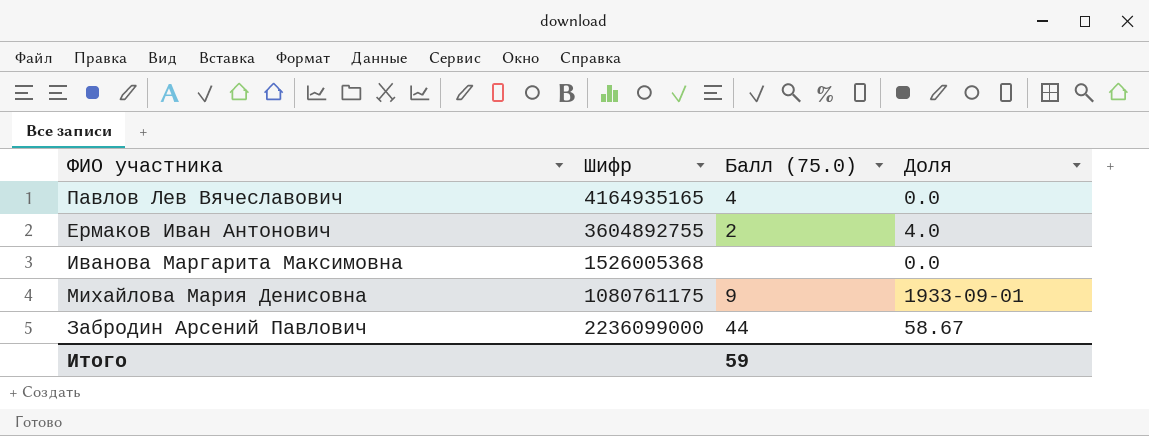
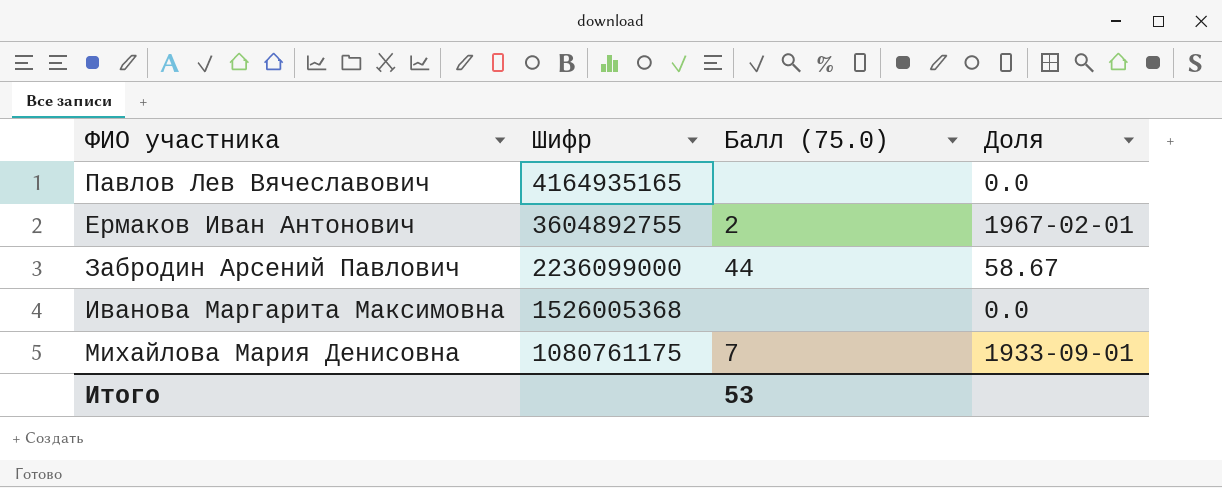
row order: none -> Шифр descending
Павлов Лев Вячеславович | Балл (75.0): 4 -> none
Ермаков Иван Антонович | Доля: 4.0 -> 1967-02-01
Михайлова Мария Денисовна | Балл (75.0): 9 -> 7
Итого | Балл (75.0): 59 -> 53

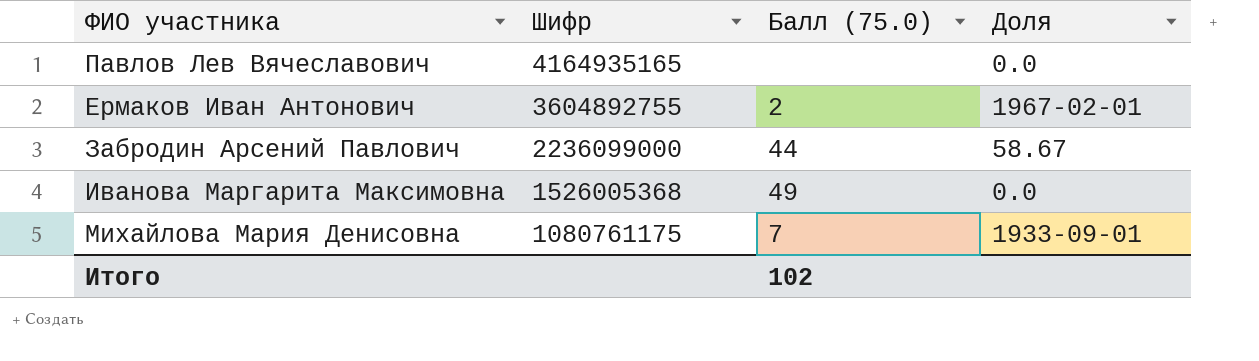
Иванова Маргарита Максимовна | Балл (75.0): none -> 49
Итого | Балл (75.0): 53 -> 102

